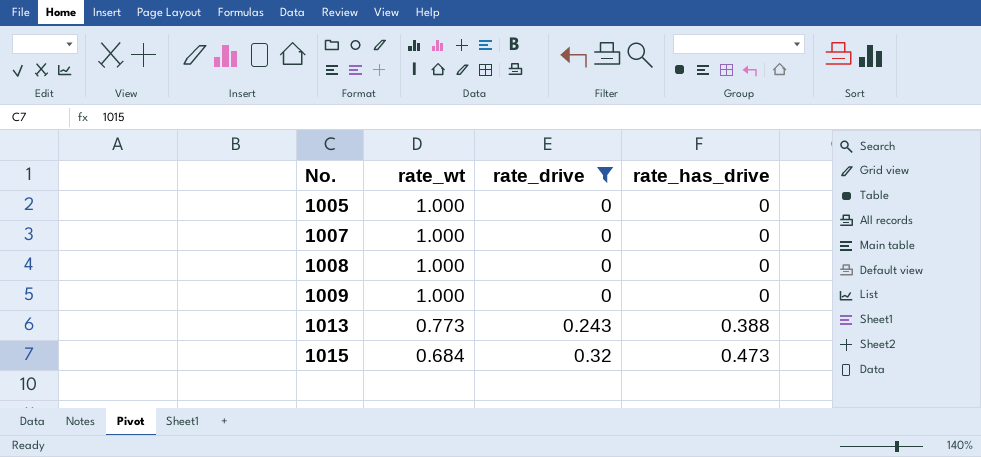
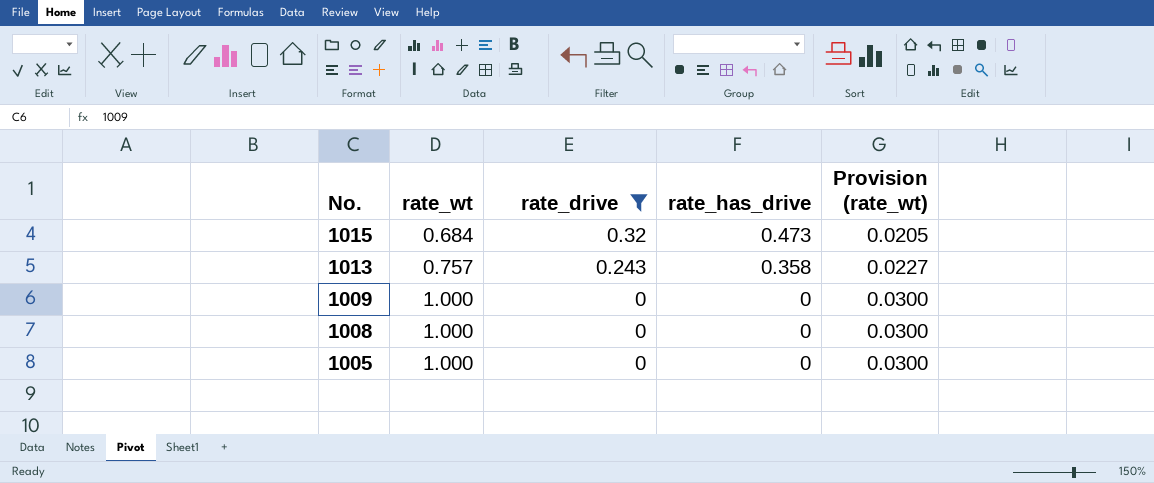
row order: No. ascending -> No. descending
column Provision (rate_wt) | formula: none -> [rate_wt] * 0.03
row 1007: 1.000 | 0 | 0 -> none
1013 | rate_wt: 0.773 -> 0.757
1013 | rate_has_drive: 0.388 -> 0.358

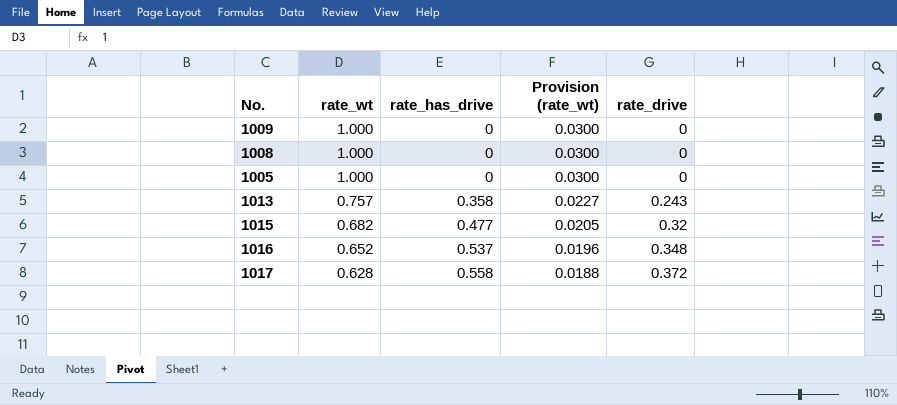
filter: rate_drive <= 0.32 -> none
row order: No. descending -> rate_wt descending
column rate_drive | position: 3 -> 5
1015 | rate_wt: 0.684 -> 0.682
1015 | rate_has_drive: 0.473 -> 0.477

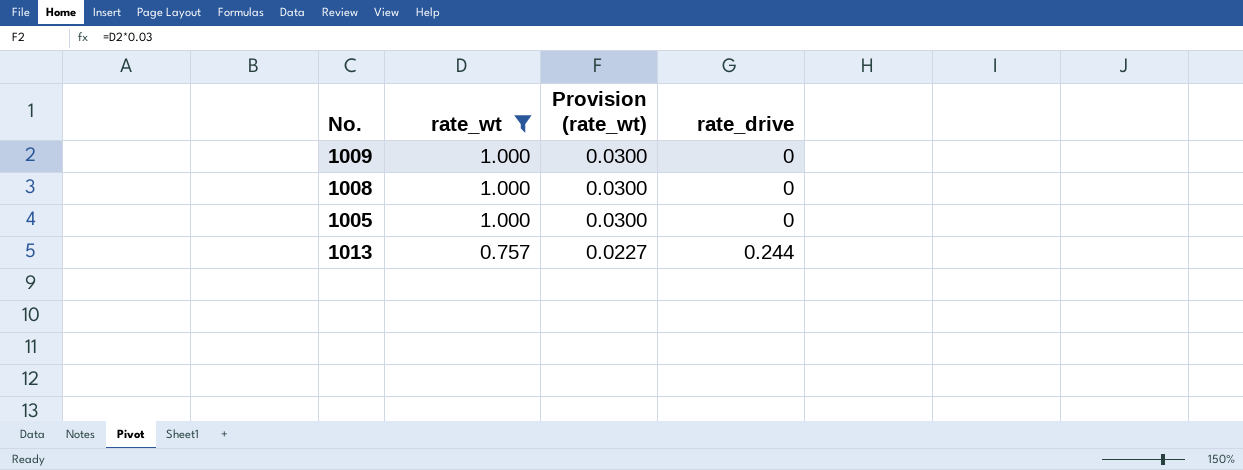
filter: none -> rate_wt >= 0.757
column rate_has_drive | position: 3 -> none
1013 | rate_drive: 0.243 -> 0.244

